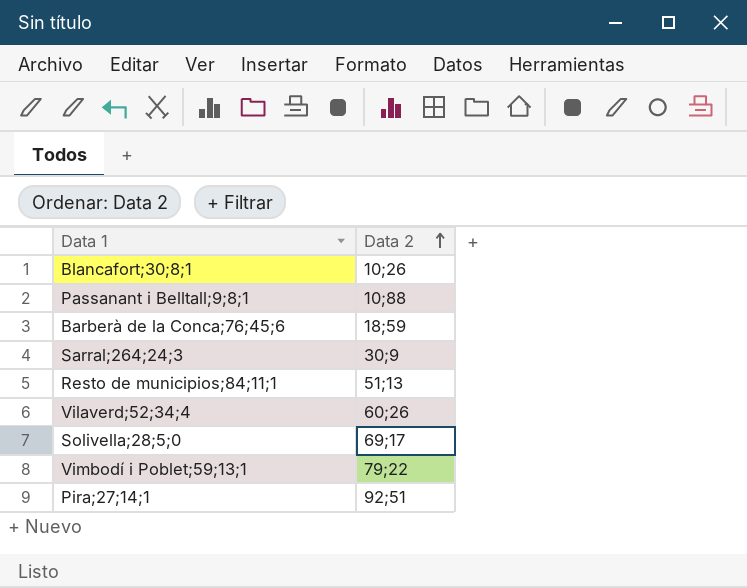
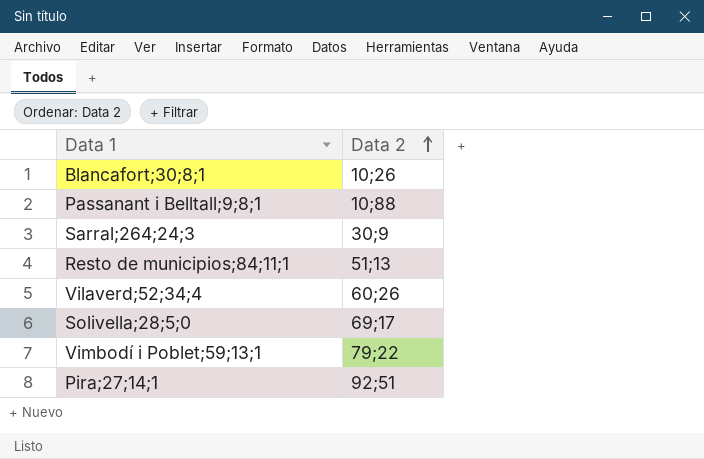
row Barberà de la Conca;76;45;6: 18;59 -> none

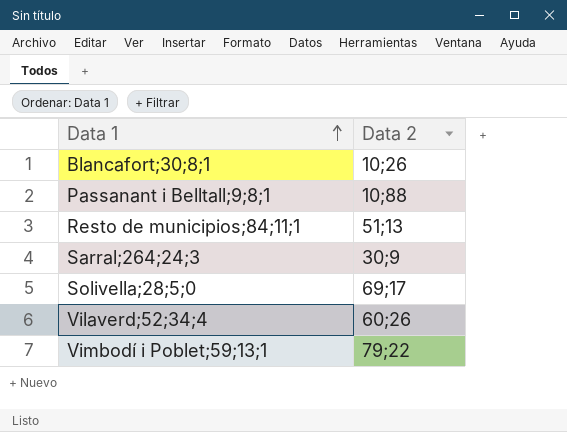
row order: Data 2 ascending -> Data 1 ascending
row Pira;27;14;1: 92;51 -> none

